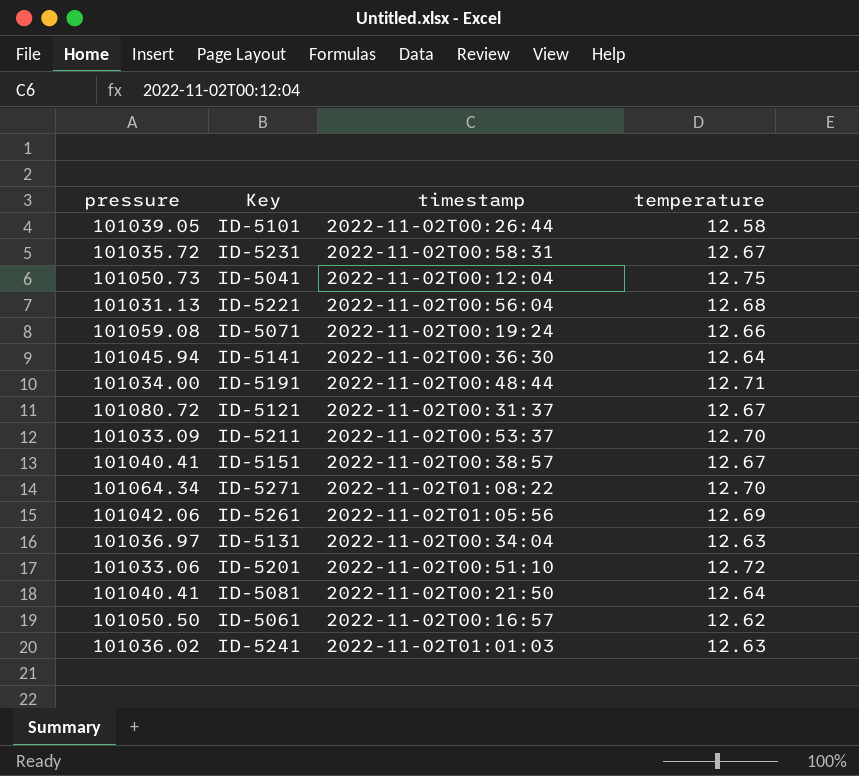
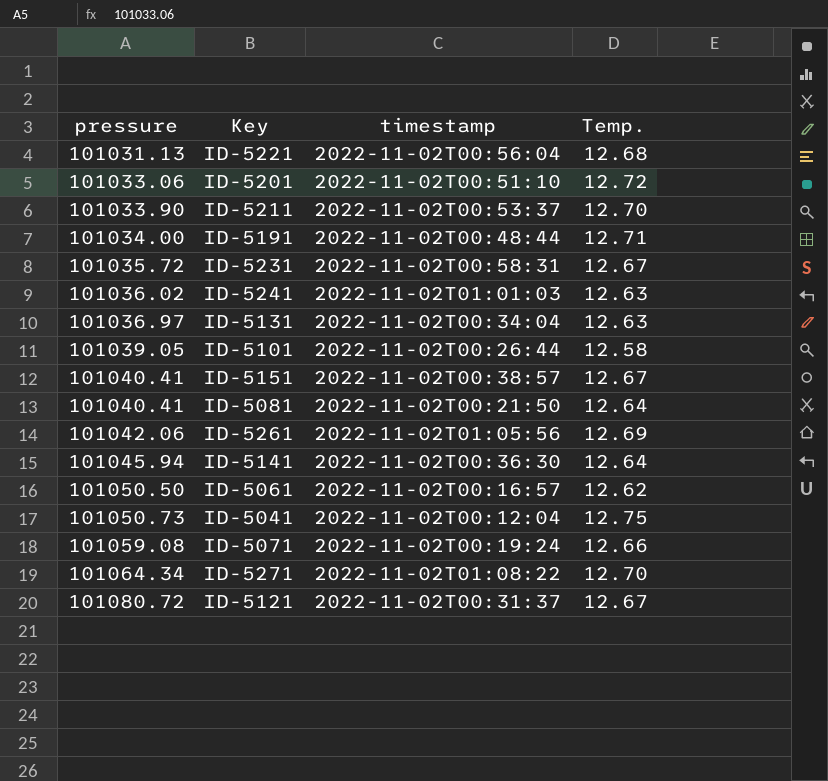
row order: none -> pressure ascending
column name: temperature -> Temp.
ID-5211 | pressure: 101033.09 -> 101033.90

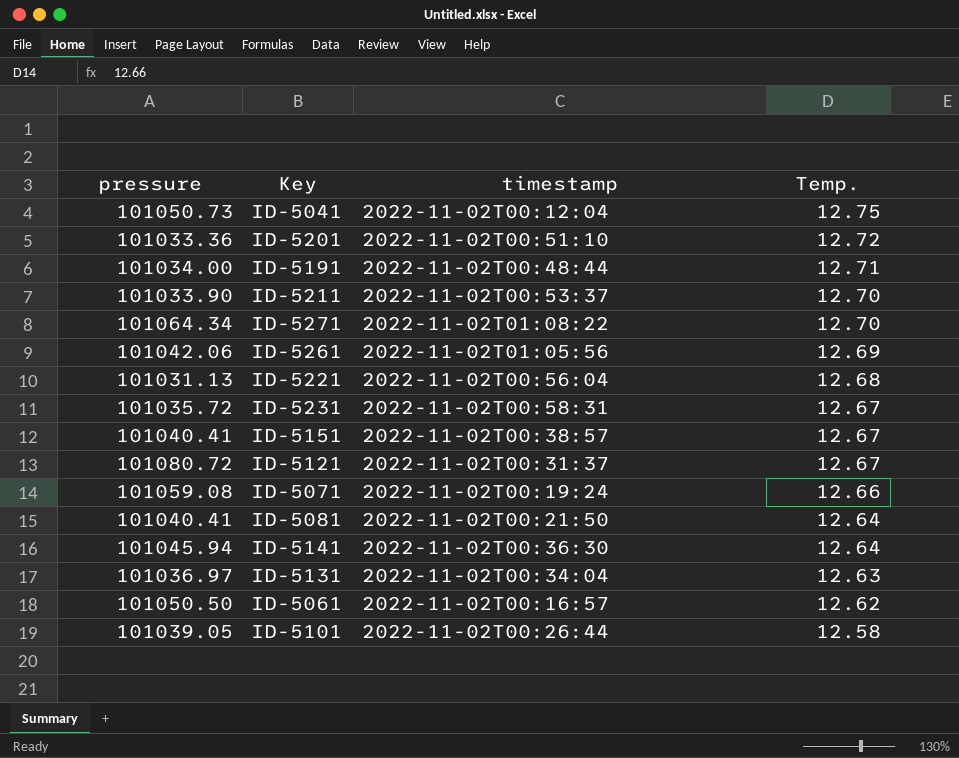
row order: pressure ascending -> Temp. descending
row ID-5241: 101036.02 | 2022-11-02T01:01:03 | 12.63 -> none
ID-5201 | pressure: 101033.06 -> 101033.36

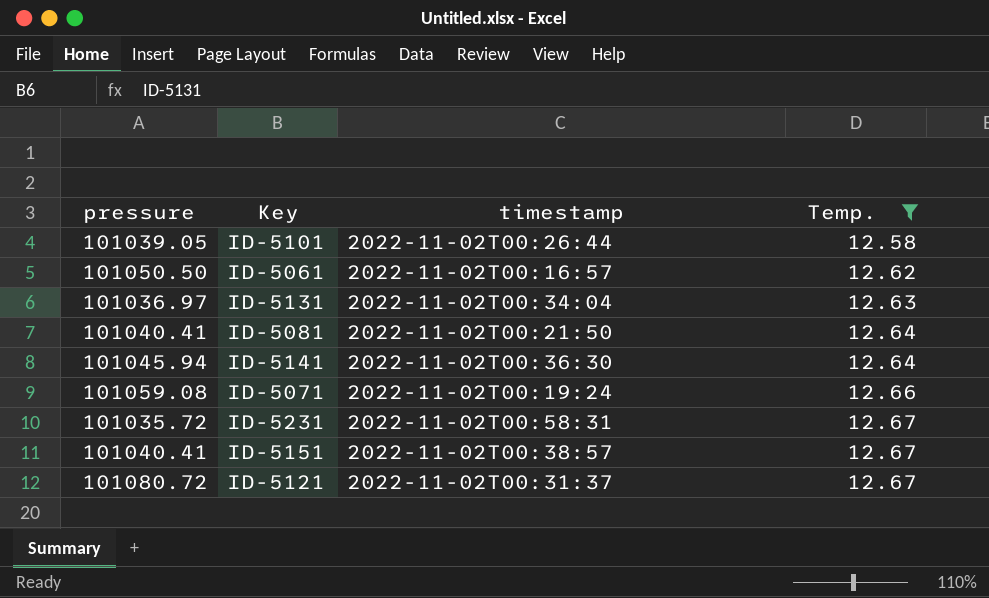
filter: none -> Temp. <= 12.67
row order: Temp. descending -> Temp. ascending

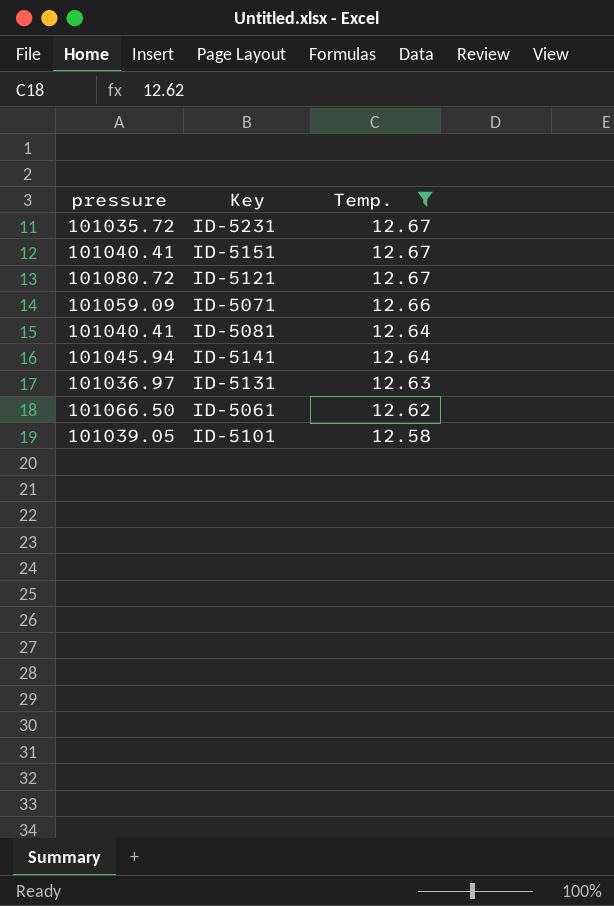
row order: Temp. ascending -> Temp. descending
column timestamp | position: 3 -> none
ID-5071 | pressure: 101059.08 -> 101059.09
ID-5061 | pressure: 101050.50 -> 101066.50

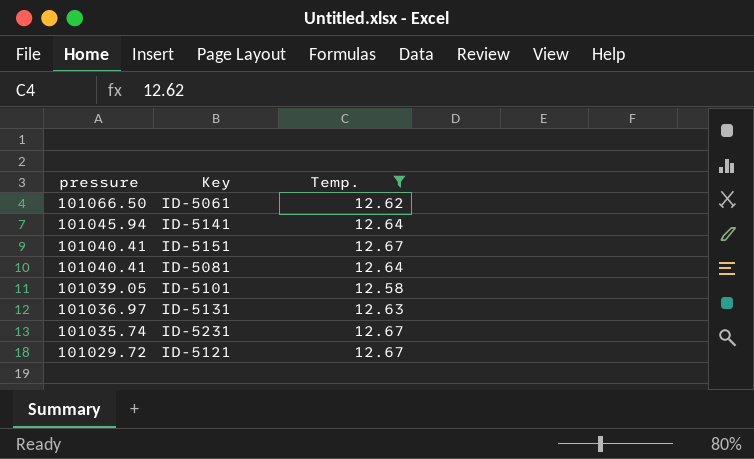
row order: Temp. descending -> pressure descending
row ID-5071: 101059.09 | 12.66 -> none
ID-5231 | pressure: 101035.72 -> 101035.74
ID-5121 | pressure: 101080.72 -> 101029.72

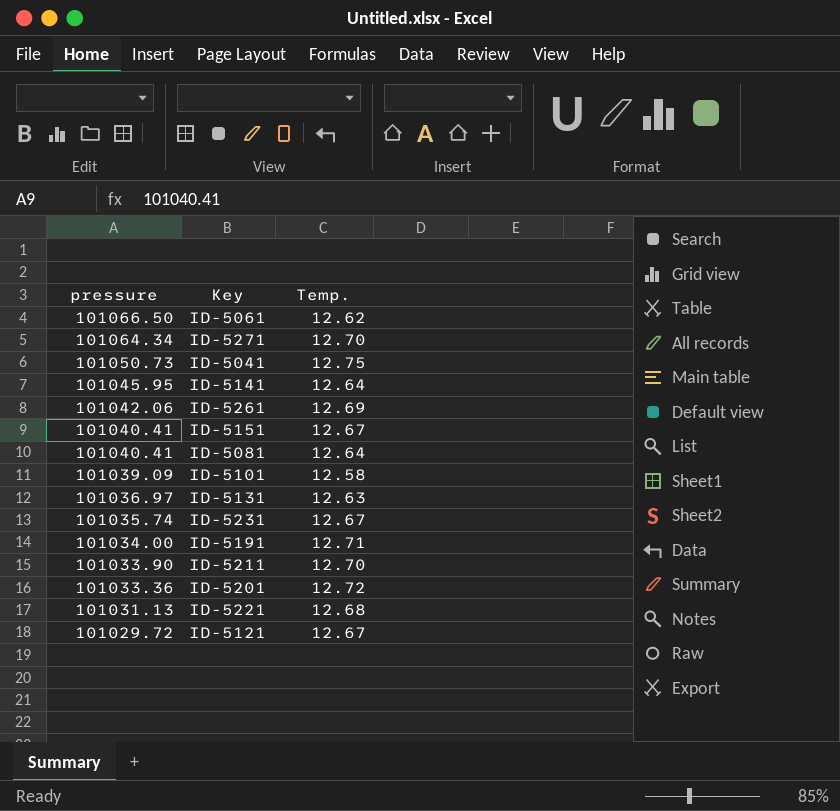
filter: Temp. <= 12.67 -> none
ID-5141 | pressure: 101045.94 -> 101045.95
ID-5101 | pressure: 101039.05 -> 101039.09

